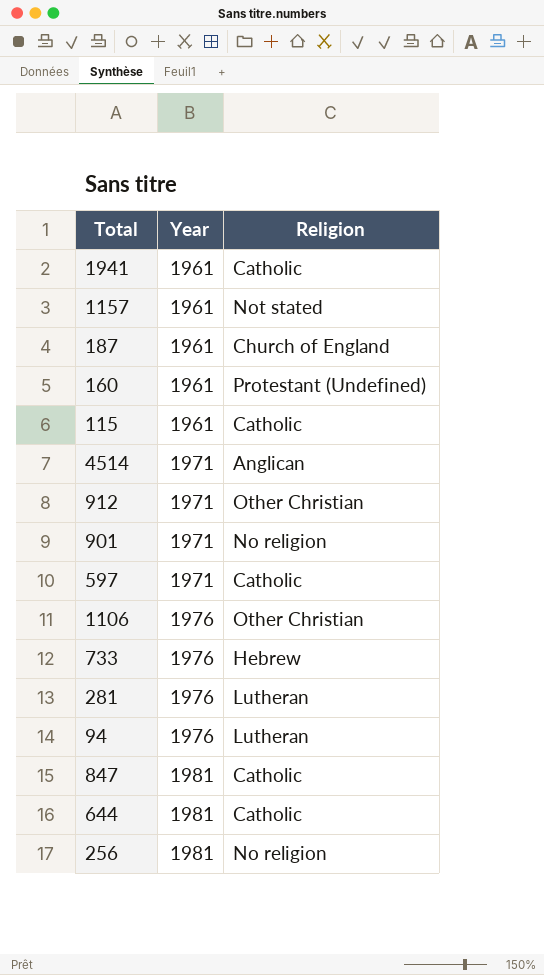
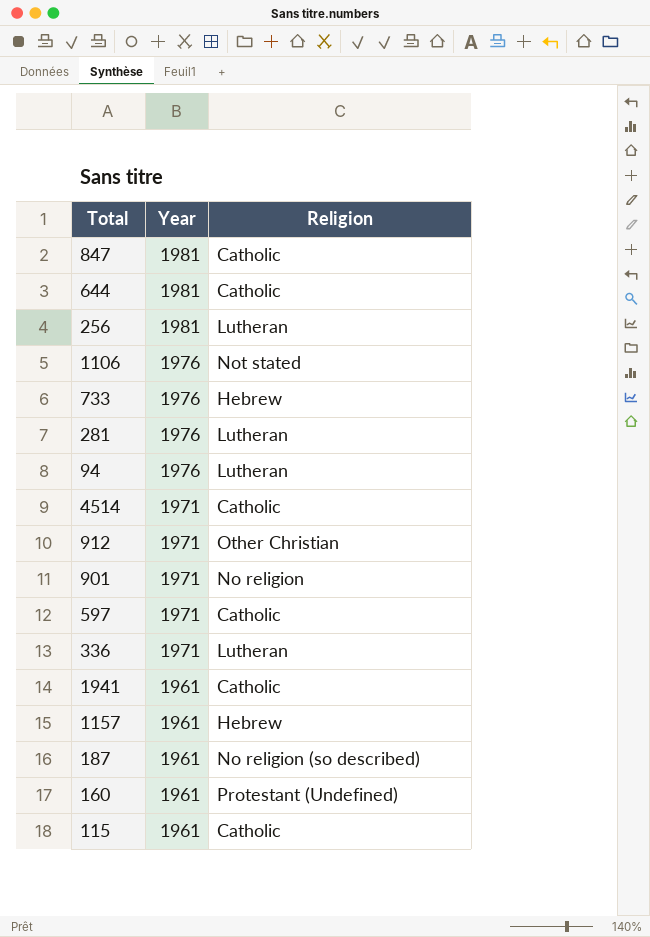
row order: Year ascending -> Year descending
256 | Religion: No religion -> Lutheran
1106 | Religion: Other Christian -> Not stated
4514 | Religion: Anglican -> Catholic
row 336: none -> 1971 | Lutheran
1157 | Religion: Not stated -> Hebrew
187 | Religion: Church of England -> No religion (so described)

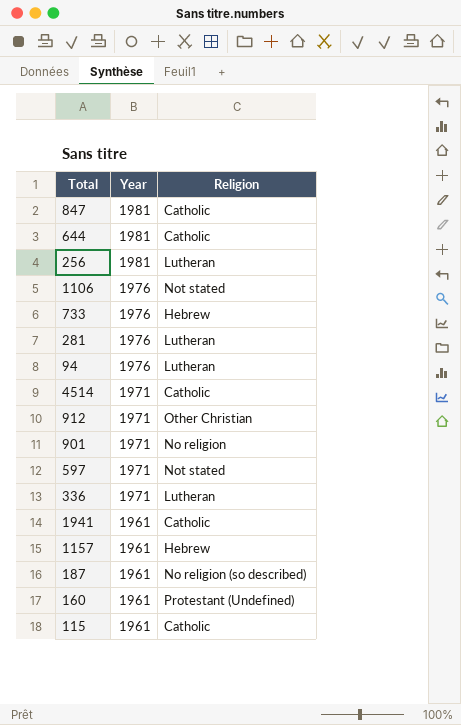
597 | Religion: Catholic -> Not stated

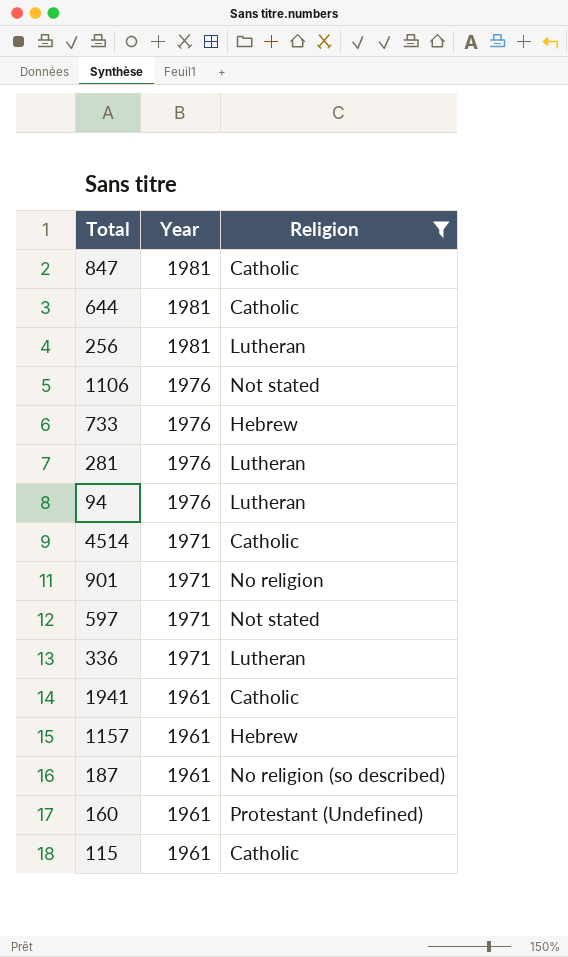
filter: none -> Religion != Other Christian

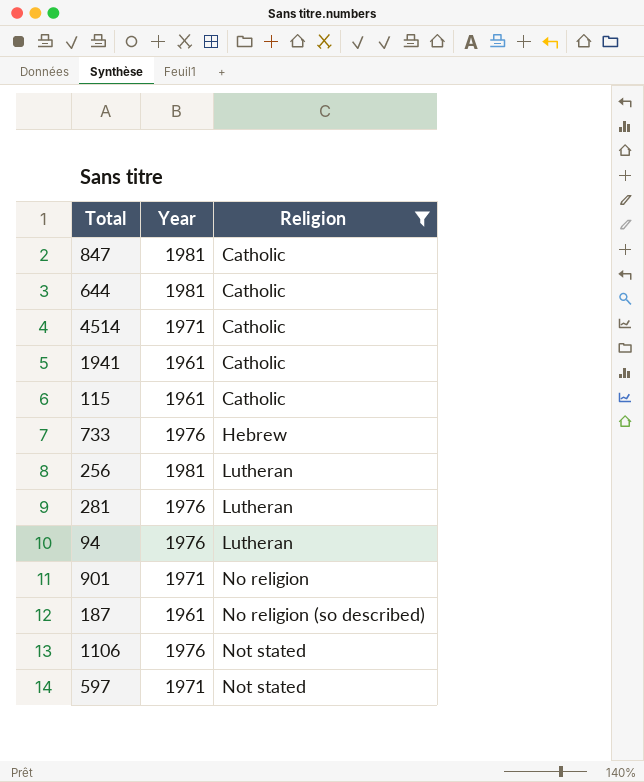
row order: Year descending -> Religion ascending
row 336: 1971 | Lutheran -> none
row 1157: 1961 | Hebrew -> none
row 160: 1961 | Protestant (Undefined) -> none

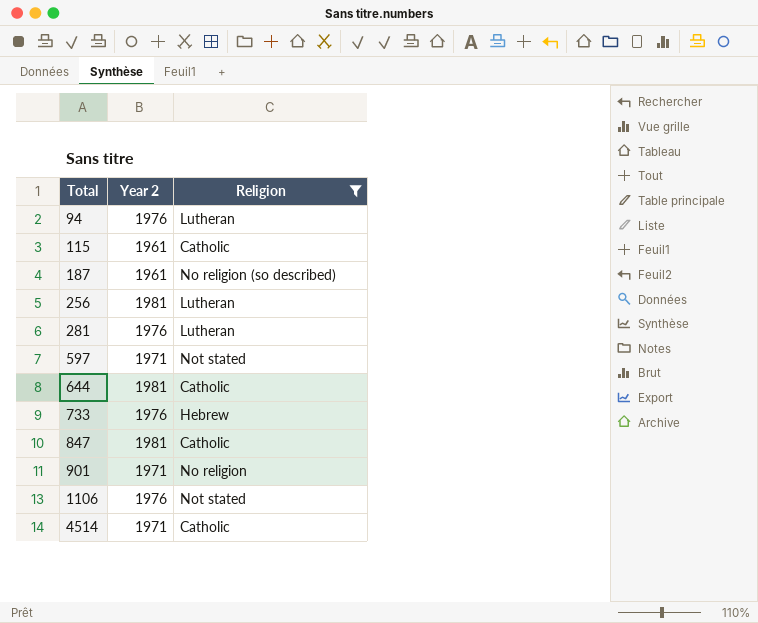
row order: Religion ascending -> Total ascending
column name: Year -> Year 2
row 1941: 1961 | Catholic -> none

